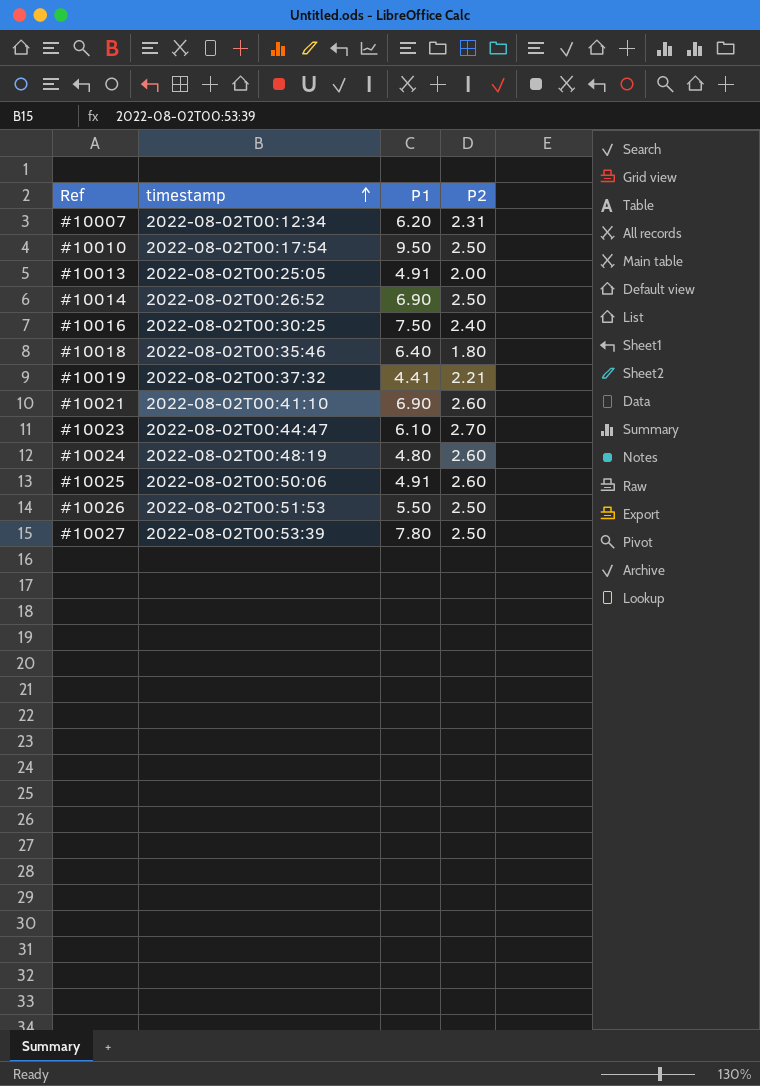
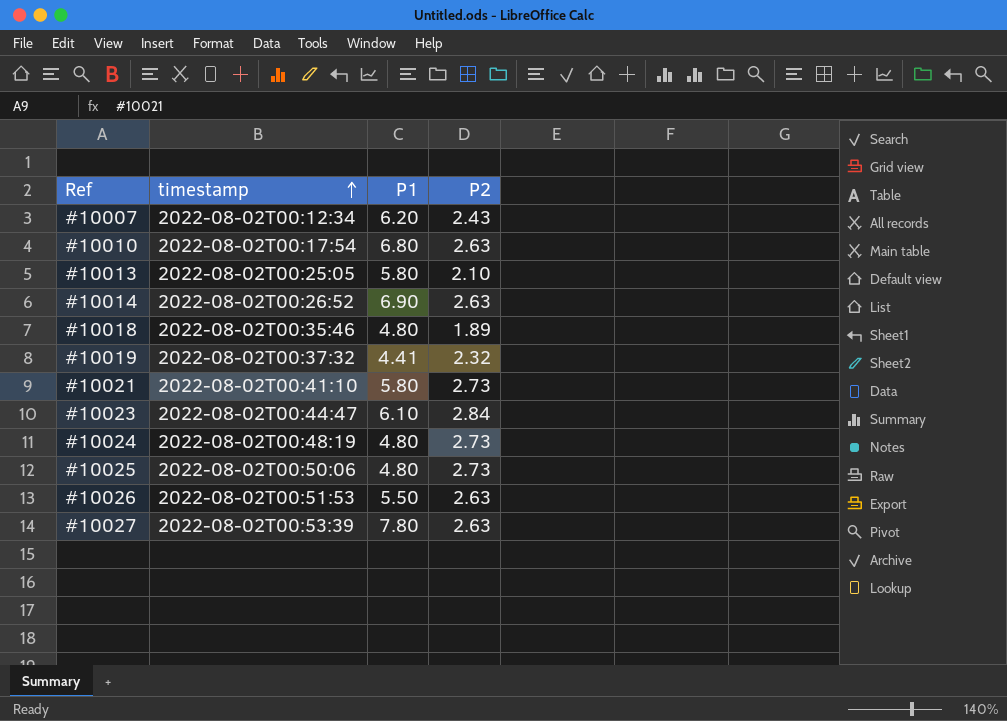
row #10016: 2022-08-02T00:30:25 | 7.50 | 2.40 -> none
#10007 | P2: 2.31 -> 2.43
#10010 | P1: 9.50 -> 6.80
#10010 | P2: 2.50 -> 2.63
#10013 | P1: 4.91 -> 5.80
#10013 | P2: 2.00 -> 2.10
#10014 | P2: 2.50 -> 2.63
#10018 | P1: 6.40 -> 4.80
#10018 | P2: 1.80 -> 1.89
#10019 | P2: 2.21 -> 2.32
#10021 | P1: 6.90 -> 5.80
#10021 | P2: 2.60 -> 2.73
#10023 | P2: 2.70 -> 2.84
#10024 | P2: 2.60 -> 2.73
#10025 | P1: 4.91 -> 4.80
#10025 | P2: 2.60 -> 2.73
#10026 | P2: 2.50 -> 2.63
#10027 | P2: 2.50 -> 2.63

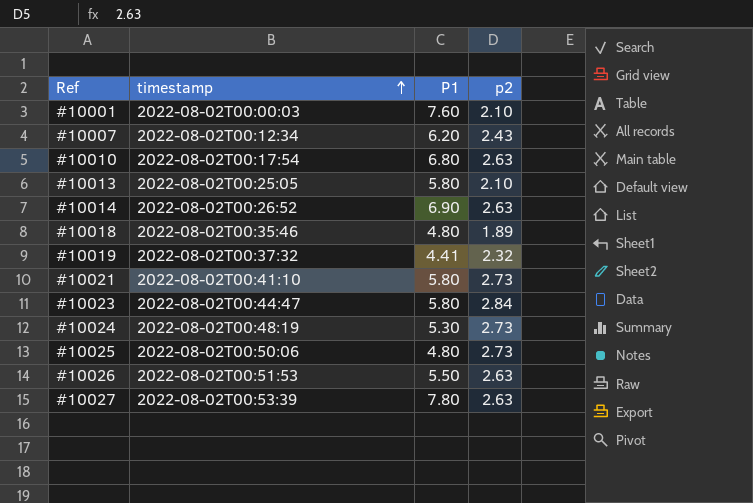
column name: P2 -> p2
row #10001: none -> 2022-08-02T00:00:03 | 7.60 | 2.10
#10023 | P1: 6.10 -> 5.80
#10024 | P1: 4.80 -> 5.30

